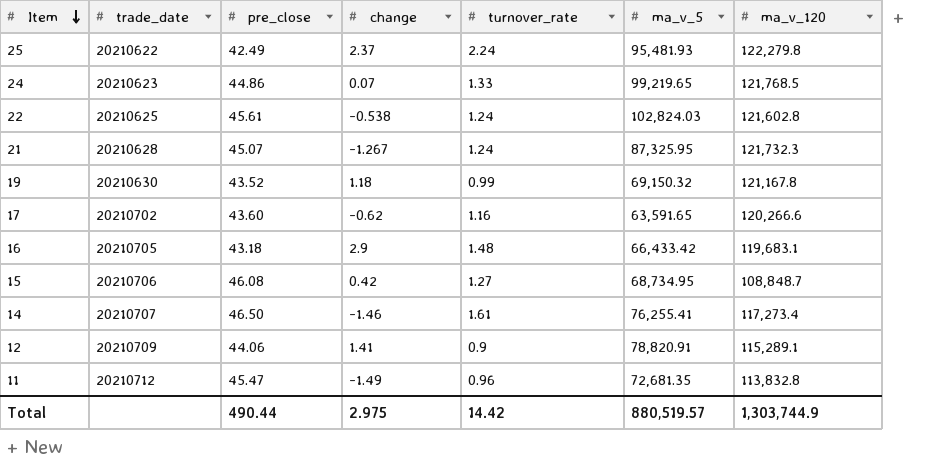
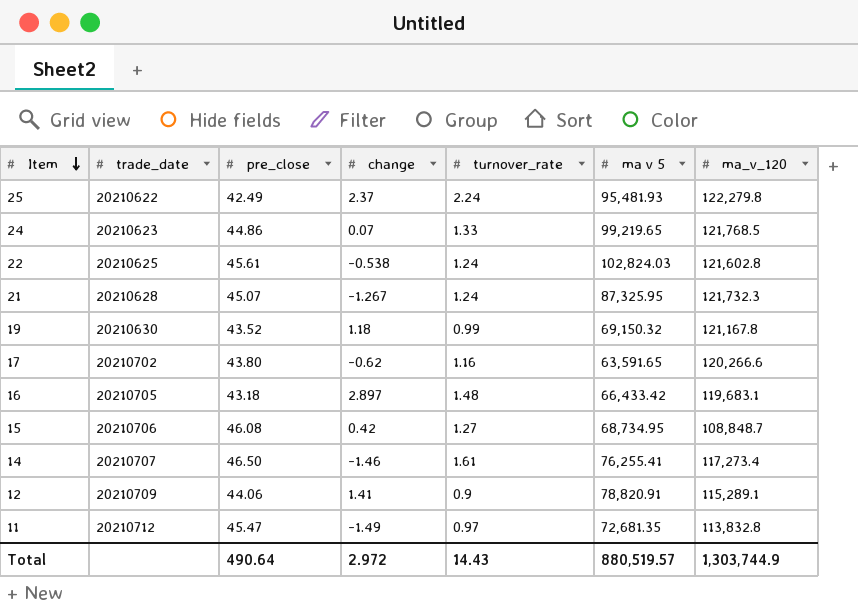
column name: ma_v_5 -> ma v 5
17 | pre_close: 43.60 -> 43.80
16 | change: 2.9 -> 2.897
11 | turnover_rate: 0.96 -> 0.97
Total | pre_close: 490.44 -> 490.64
Total | change: 2.975 -> 2.972
Total | turnover_rate: 14.42 -> 14.43

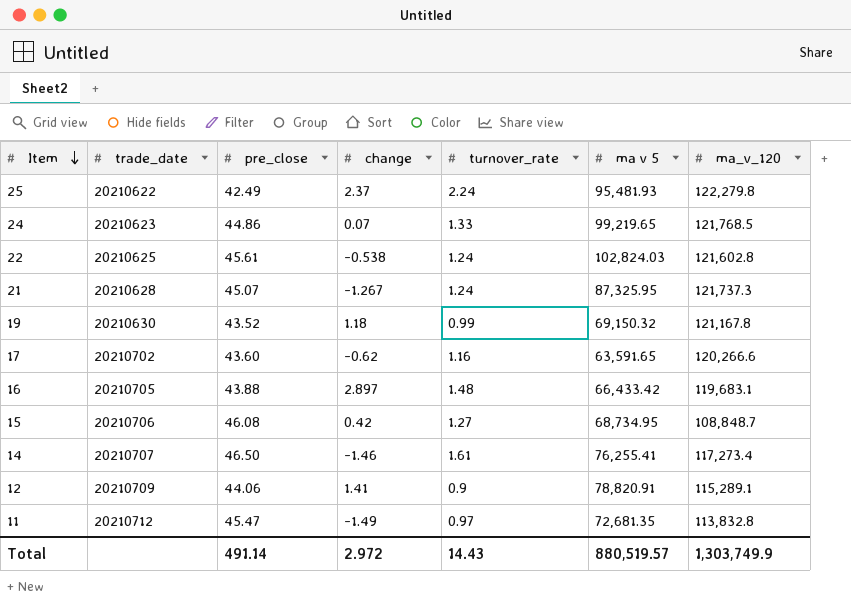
21 | ma_v_120: 121,732.3 -> 121,737.3
17 | pre_close: 43.80 -> 43.60
16 | pre_close: 43.18 -> 43.88
Total | pre_close: 490.64 -> 491.14
Total | ma_v_120: 1,303,744.9 -> 1,303,749.9

